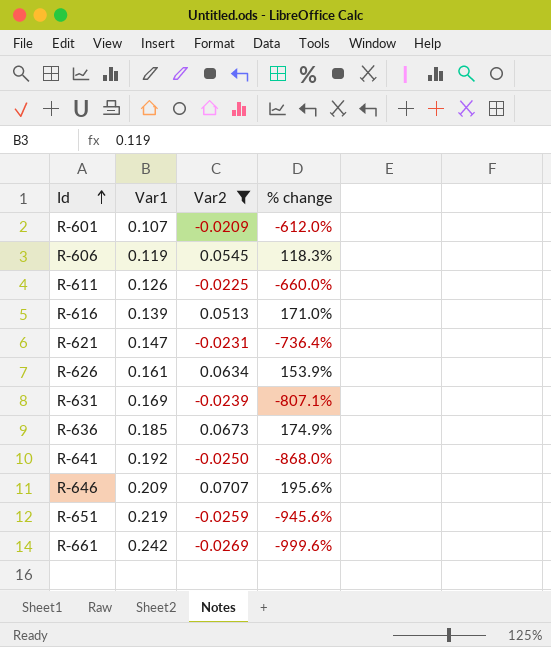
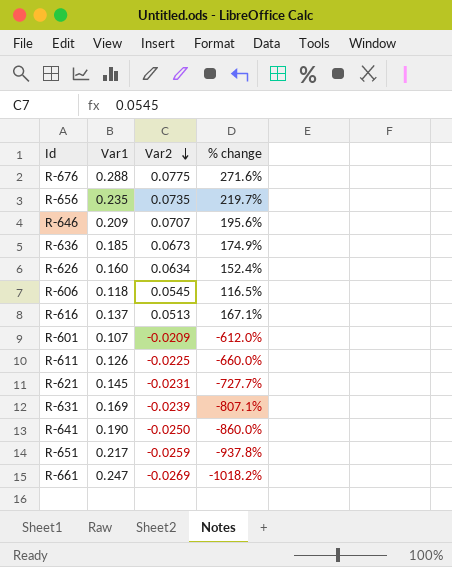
filter: Var2 <= 0.0707 -> none
row order: Id ascending -> Var2 descending
R-626 | Var1: 0.161 -> 0.160
R-626 | % change: 153.9% -> 152.4%
R-606 | Var1: 0.119 -> 0.118
R-606 | % change: 118.3% -> 116.5%
R-616 | Var1: 0.139 -> 0.137
R-616 | % change: 171.0% -> 167.1%
R-621 | Var1: 0.147 -> 0.145
R-621 | % change: -736.4% -> -727.7%
R-641 | Var1: 0.192 -> 0.190
R-641 | % change: -868.0% -> -860.0%
R-651 | Var1: 0.219 -> 0.217
R-651 | % change: -945.6% -> -937.8%
R-661 | Var1: 0.242 -> 0.247
R-661 | % change: -999.6% -> -1018.2%

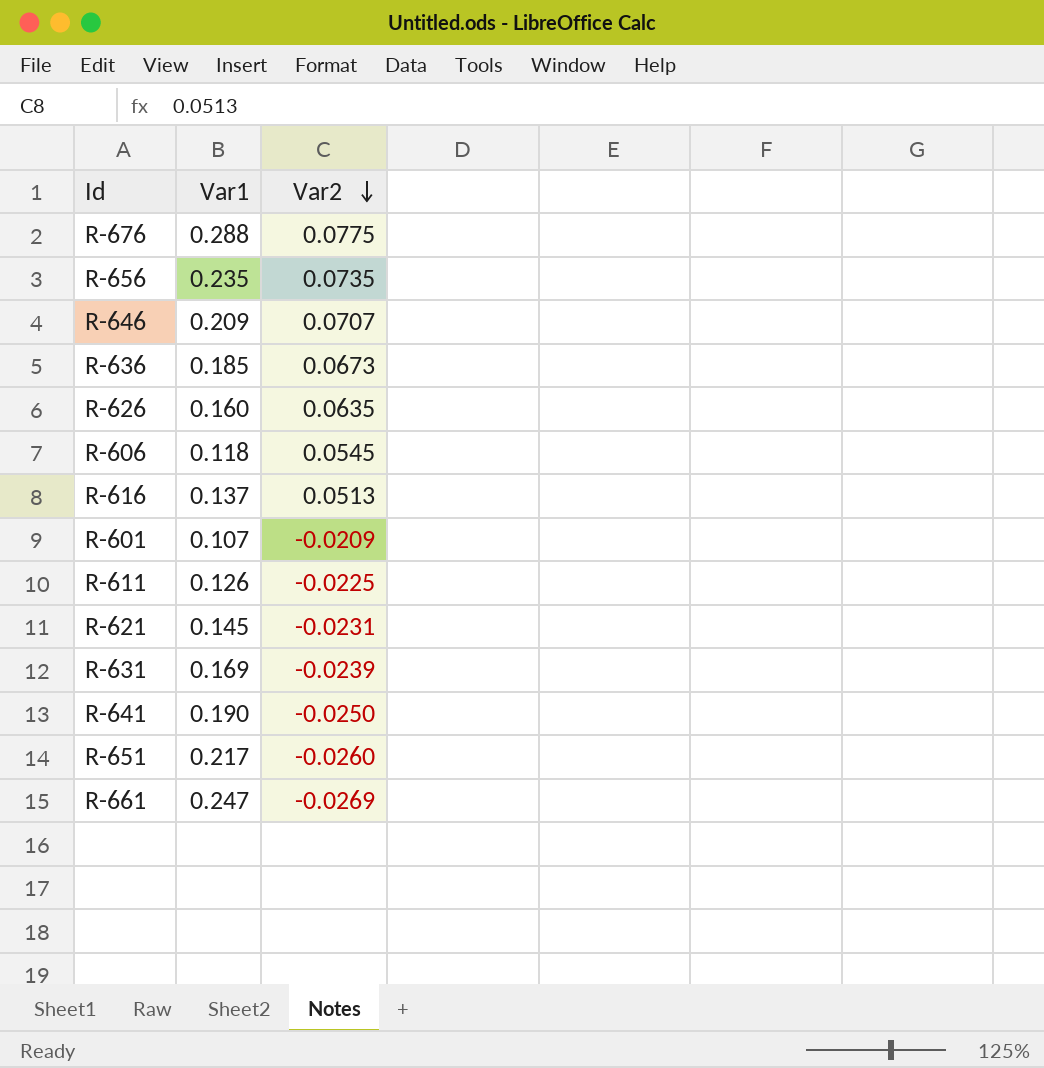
column % change | formula: ([Var1] - [Var2]) / [Var2] -> none
R-626 | Var2: 0.0634 -> 0.0635
R-651 | Var2: -0.0259 -> -0.0260

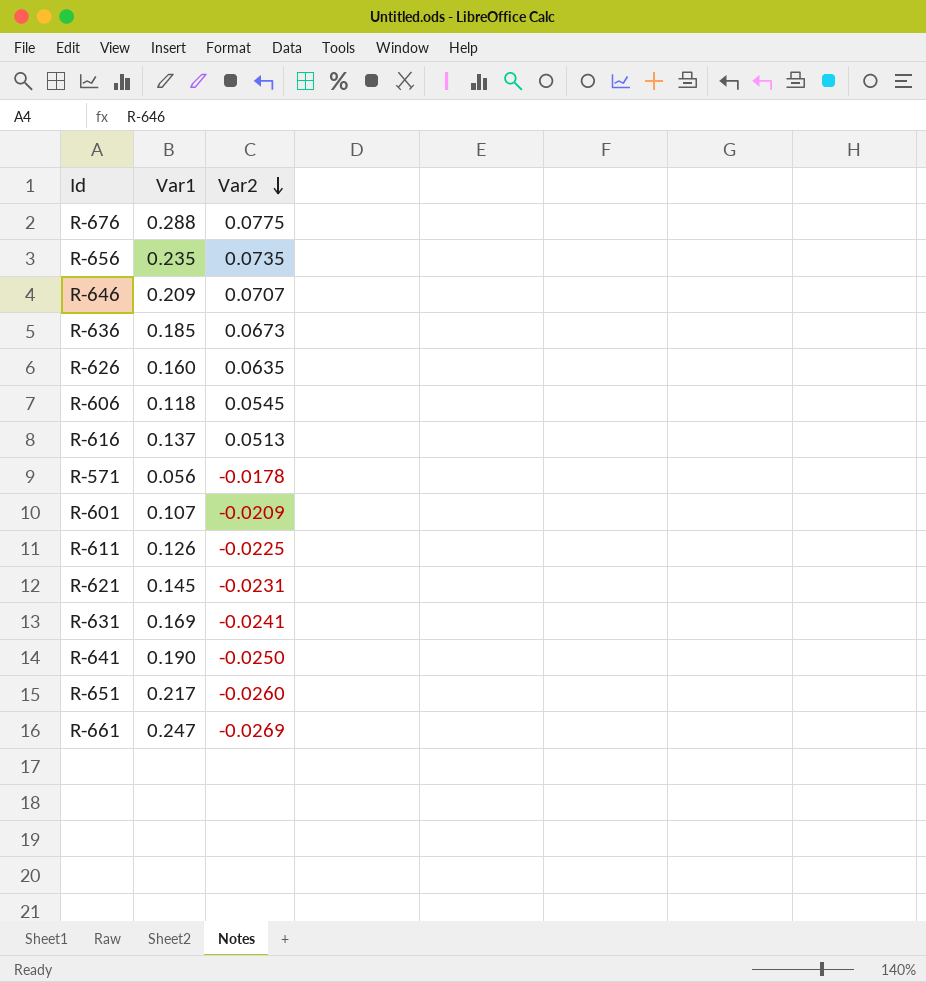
row R-571: none -> 0.056 | -0.0178
R-631 | Var2: -0.0239 -> -0.0241

